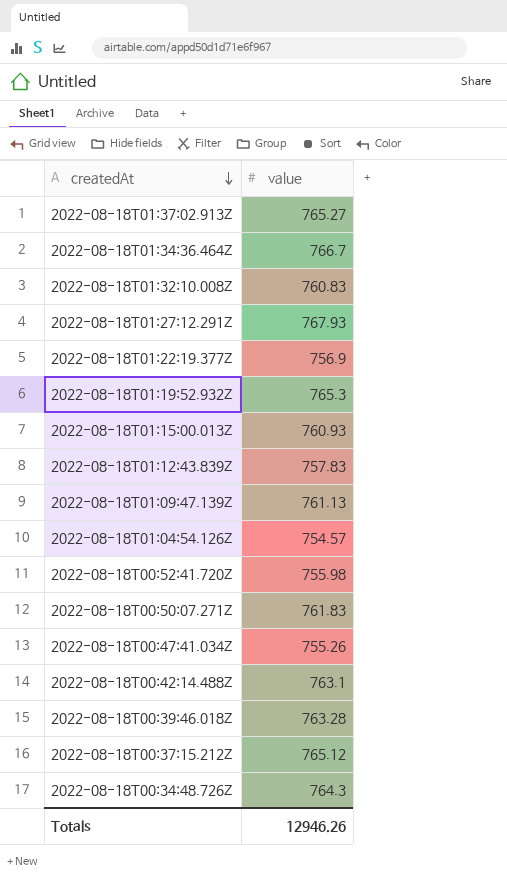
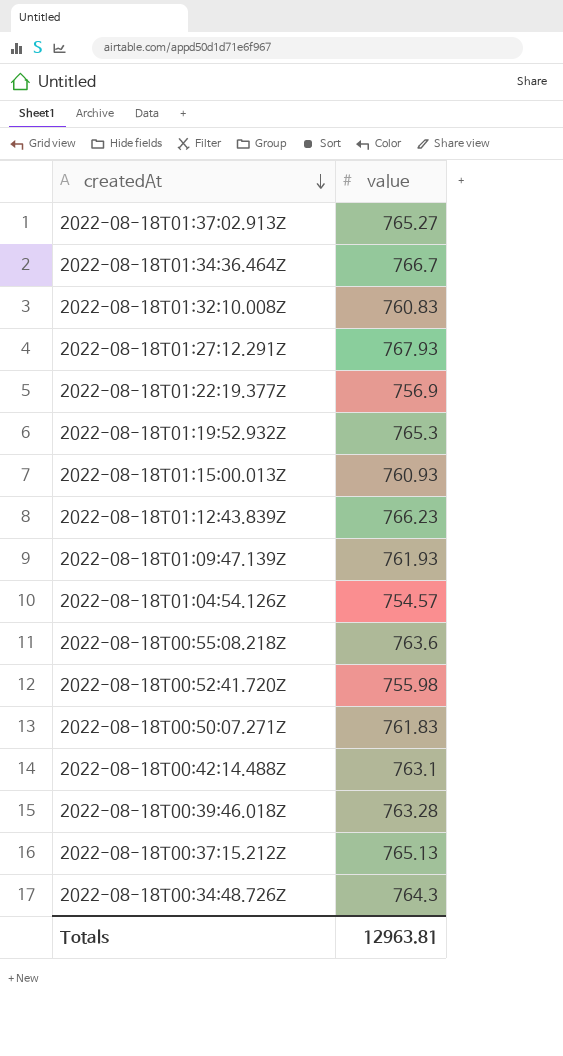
row 2022-08-18T00:47:41.034Z: 755.26 -> none
2022-08-18T01:12:43.839Z | value: 757.83 -> 766.23
2022-08-18T01:09:47.139Z | value: 761.13 -> 761.93
row 2022-08-18T00:55:08.218Z: none -> 763.6
2022-08-18T00:37:15.212Z | value: 765.12 -> 765.13
Totals | value: 12946.26 -> 12963.81

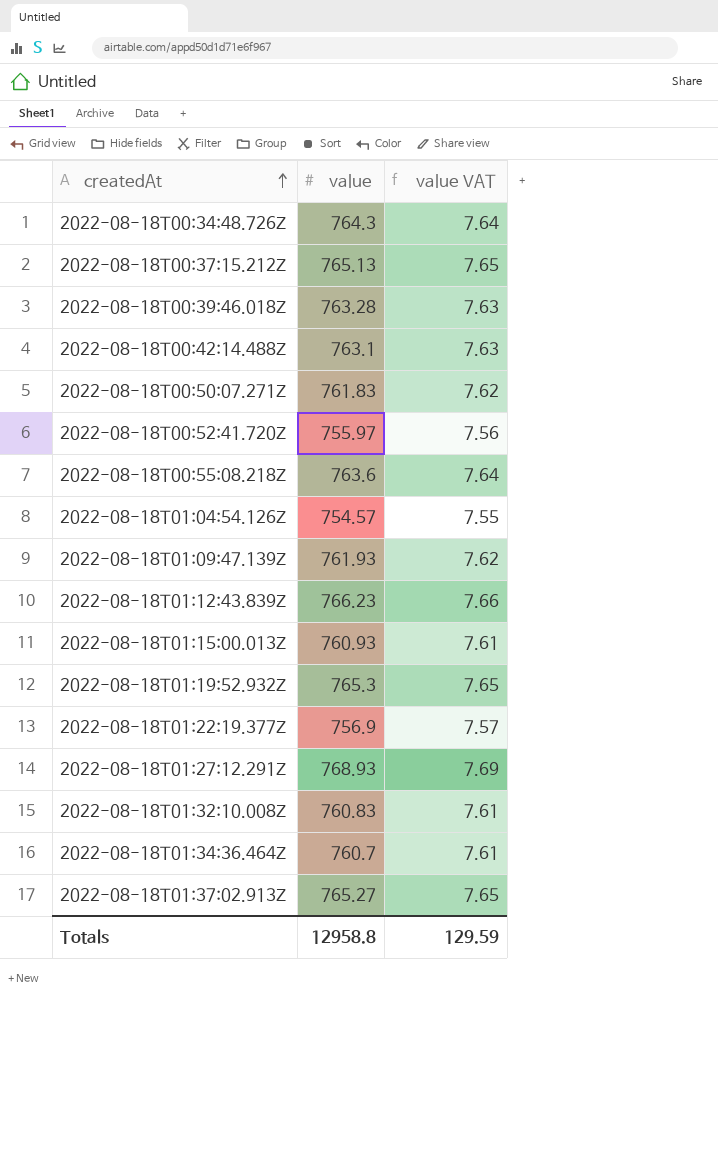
row order: createdAt descending -> createdAt ascending
column value VAT | formula: none -> [value] * 0.01
2022-08-18T00:52:41.720Z | value: 755.98 -> 755.97
2022-08-18T01:27:12.291Z | value: 767.93 -> 768.93
2022-08-18T01:34:36.464Z | value: 766.7 -> 760.7
Totals | value: 12963.81 -> 12958.8

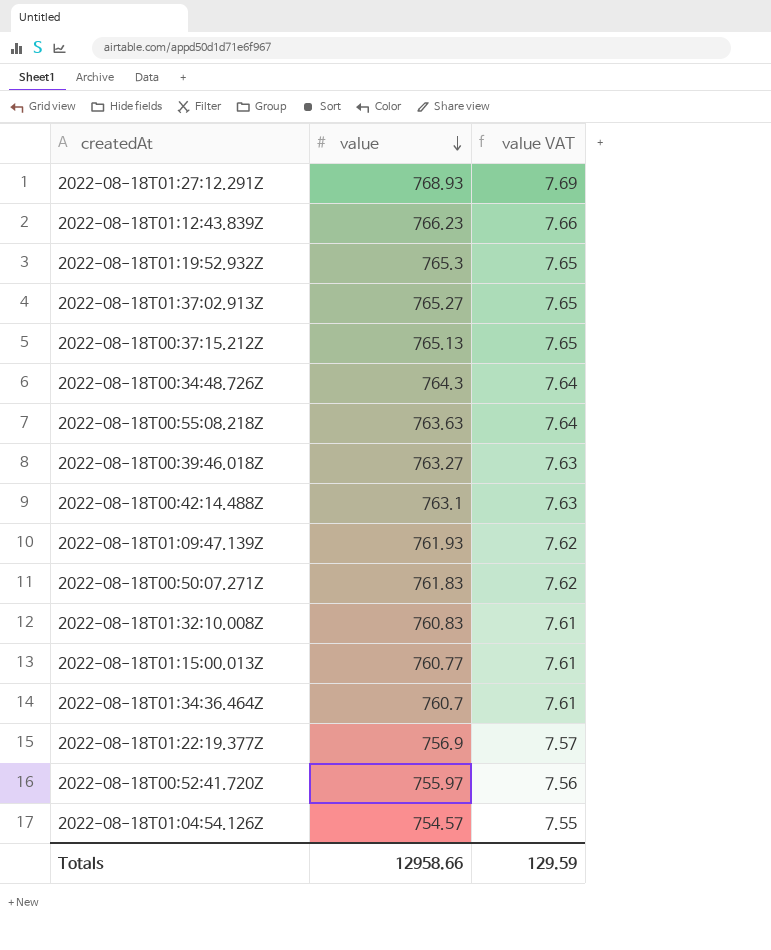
row order: createdAt ascending -> value descending
2022-08-18T00:55:08.218Z | value: 763.6 -> 763.63
2022-08-18T00:39:46.018Z | value: 763.28 -> 763.27
2022-08-18T01:15:00.013Z | value: 760.93 -> 760.77
Totals | value: 12958.8 -> 12958.66

